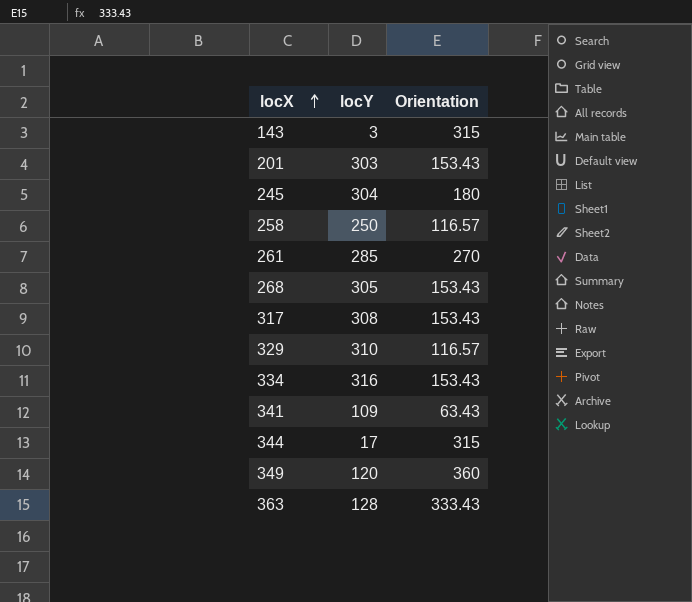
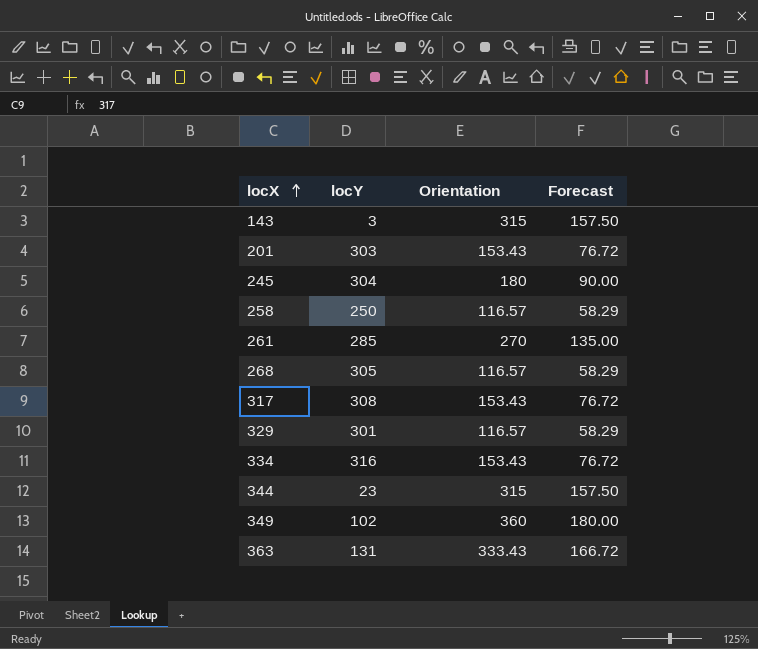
column Forecast | formula: none -> [Orientation] * 0.5
row 341: 109 | 63.43 -> none
268 | Orientation: 153.43 -> 116.57
329 | locY: 310 -> 301
344 | locY: 17 -> 23
349 | locY: 120 -> 102
363 | locY: 128 -> 131

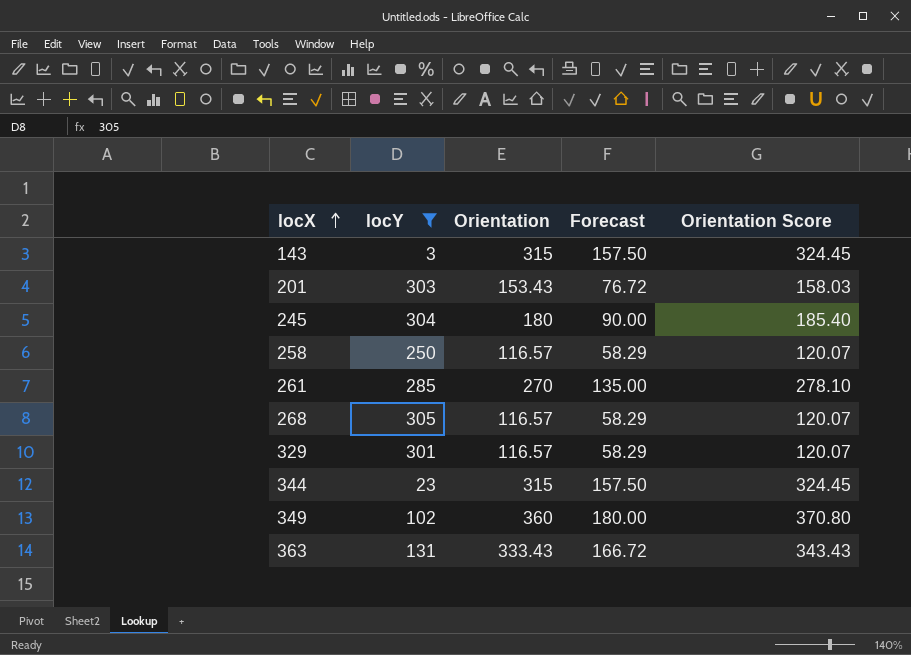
filter: none -> locY <= 305
column Orientation Score | formula: none -> [Orientation] * 1.03

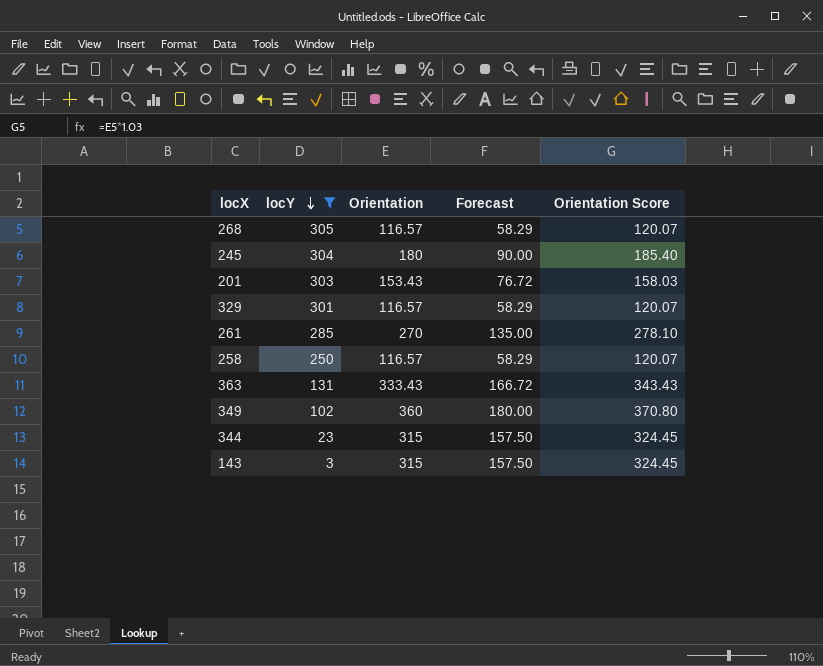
row order: locX ascending -> locY descending

